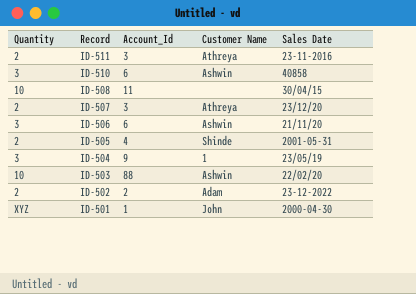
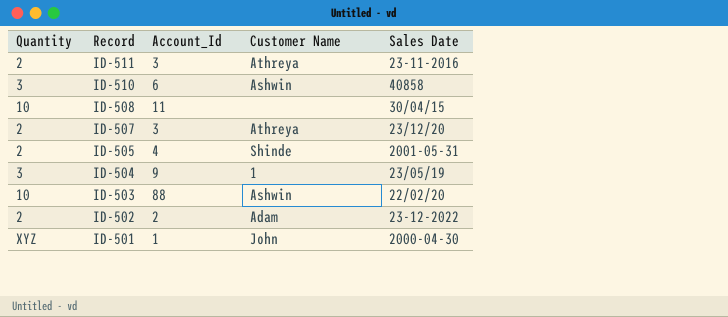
row ID-506: 3 | 6 | Ashwin | 21/11/20 -> none

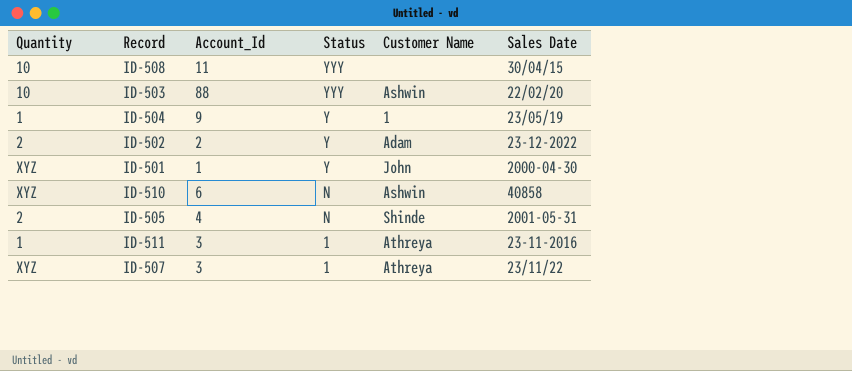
row order: Record descending -> Status descending
column Status | position: none -> 4
ID-504 | Quantity: 3 -> 1
ID-510 | Quantity: 3 -> XYZ
ID-511 | Quantity: 2 -> 1
ID-507 | Quantity: 2 -> XYZ
ID-507 | Sales Date: 23/12/20 -> 23/11/22

